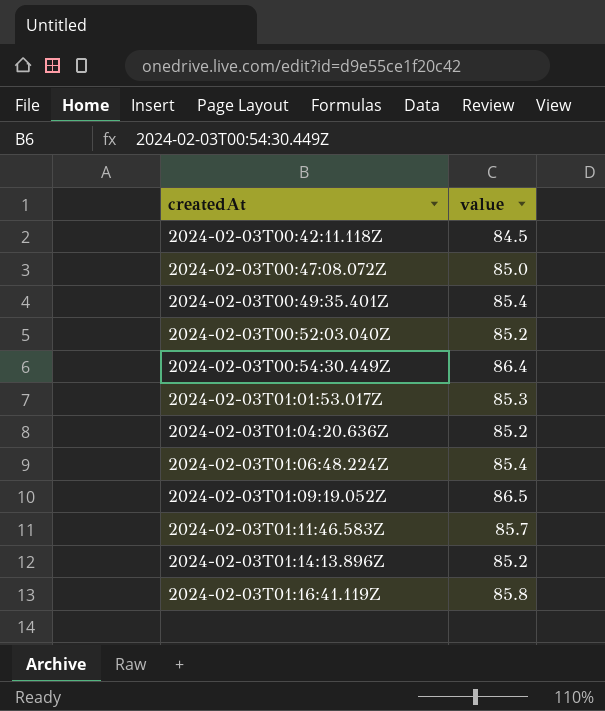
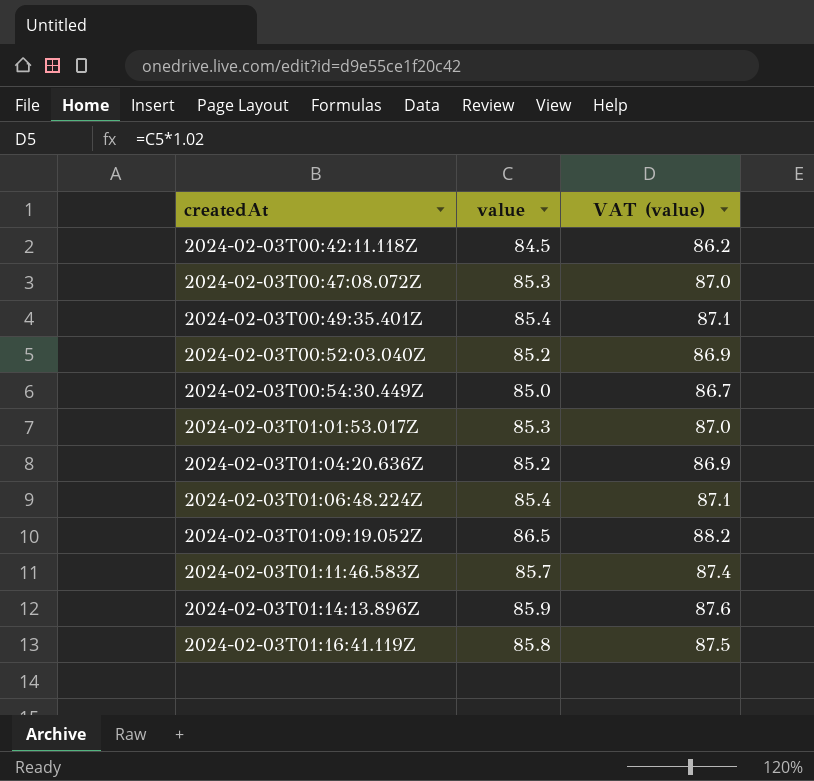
column VAT (value) | formula: none -> [value] * 1.02
2024-02-03T00:47:08.072Z | value: 85.0 -> 85.3
2024-02-03T00:54:30.449Z | value: 86.4 -> 85.0
2024-02-03T01:14:13.896Z | value: 85.2 -> 85.9

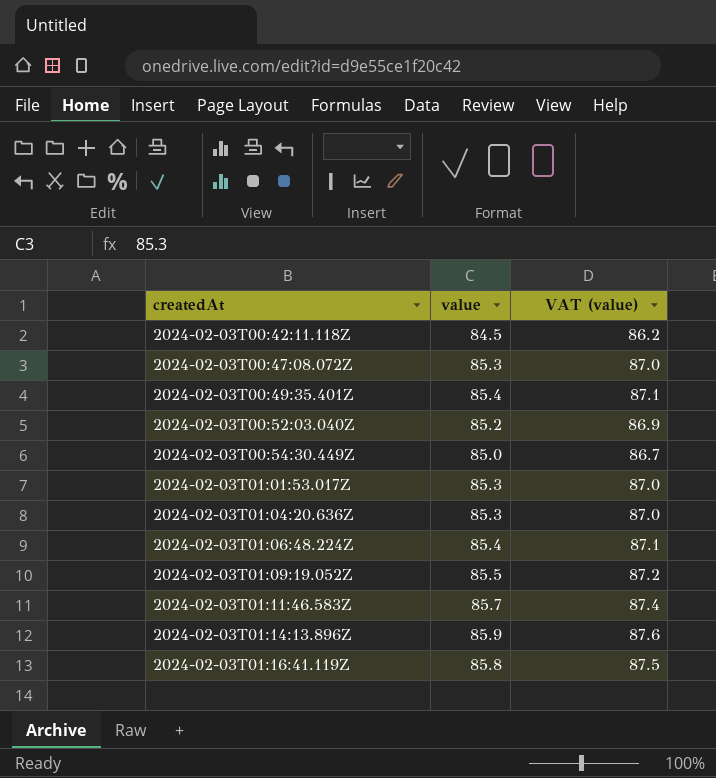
2024-02-03T01:04:20.636Z | value: 85.2 -> 85.3
2024-02-03T01:04:20.636Z | VAT (value): 86.9 -> 87.0
2024-02-03T01:09:19.052Z | value: 86.5 -> 85.5
2024-02-03T01:09:19.052Z | VAT (value): 88.2 -> 87.2

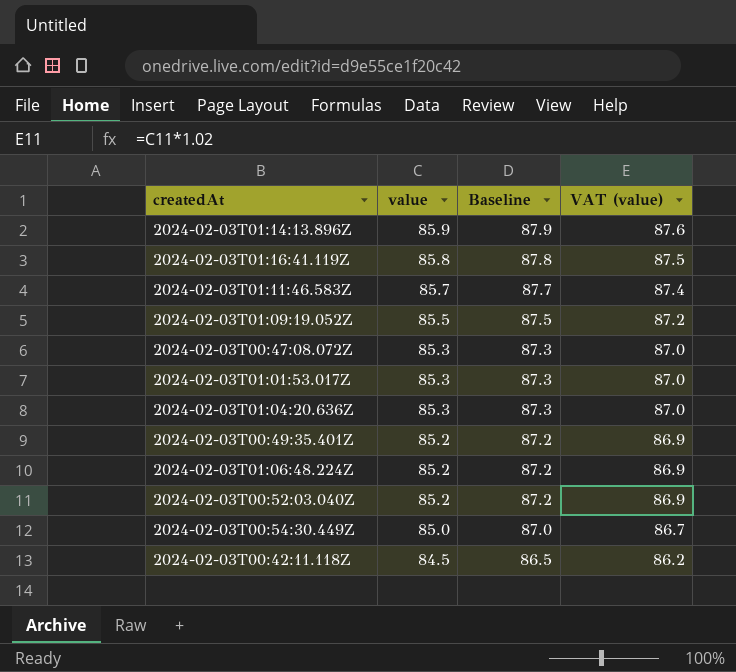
row order: createdAt ascending -> value descending
column Baseline | formula: none -> [value] + 2
2024-02-03T00:49:35.401Z | value: 85.4 -> 85.2
2024-02-03T00:49:35.401Z | VAT (value): 87.1 -> 86.9
2024-02-03T01:06:48.224Z | value: 85.4 -> 85.2
2024-02-03T01:06:48.224Z | VAT (value): 87.1 -> 86.9

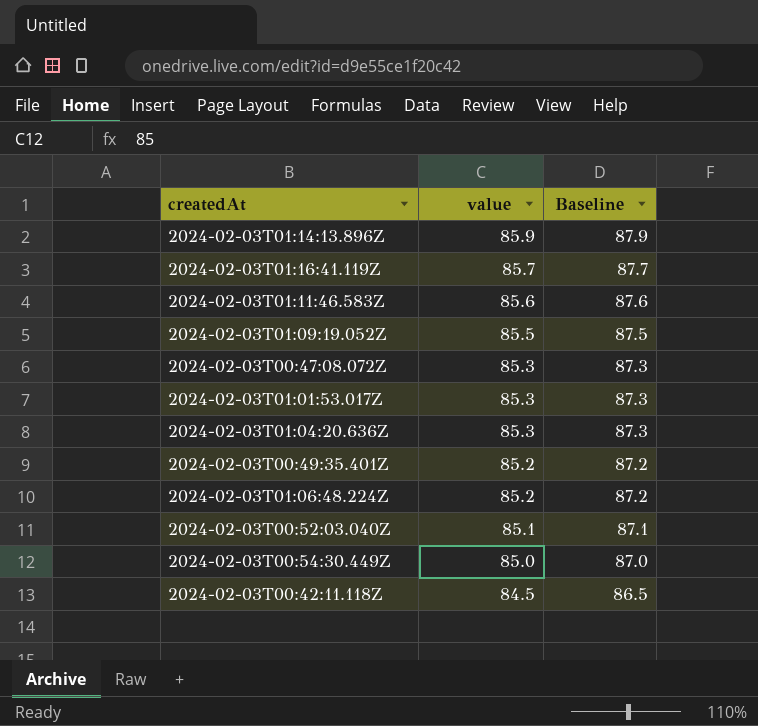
column VAT (value) | formula: [value] * 1.02 -> none
2024-02-03T01:16:41.119Z | value: 85.8 -> 85.7
2024-02-03T01:16:41.119Z | Baseline: 87.8 -> 87.7
2024-02-03T01:11:46.583Z | value: 85.7 -> 85.6
2024-02-03T01:11:46.583Z | Baseline: 87.7 -> 87.6
2024-02-03T00:52:03.040Z | value: 85.2 -> 85.1
2024-02-03T00:52:03.040Z | Baseline: 87.2 -> 87.1

